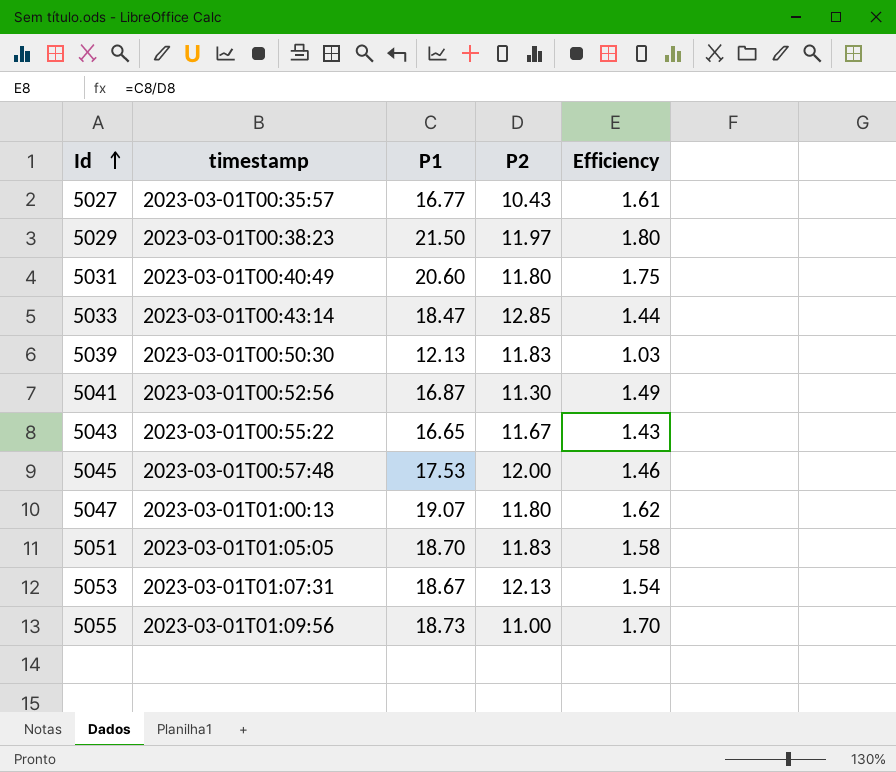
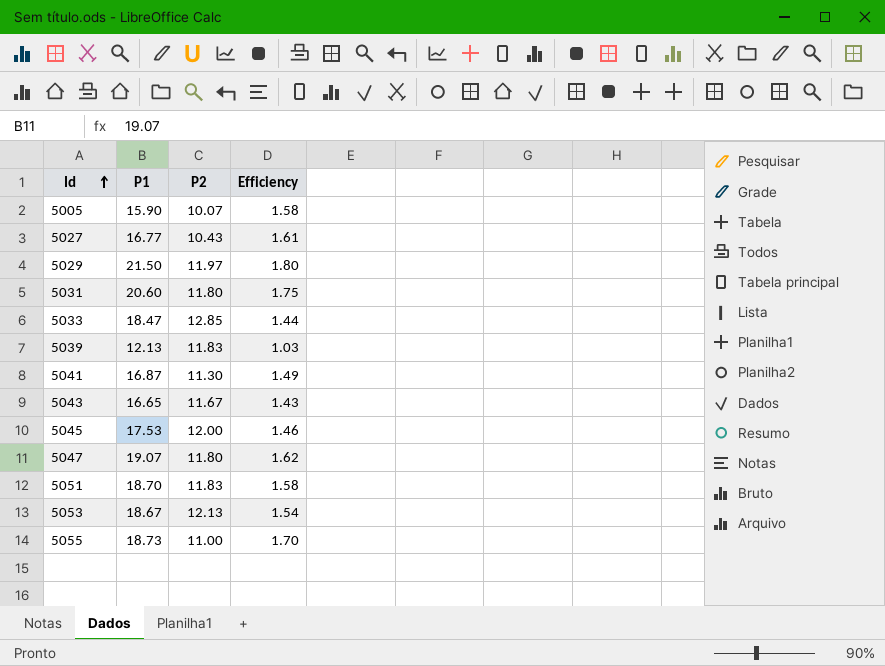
column timestamp | position: 2 -> none
row 5005: none -> 15.90 | 10.07 | 1.58

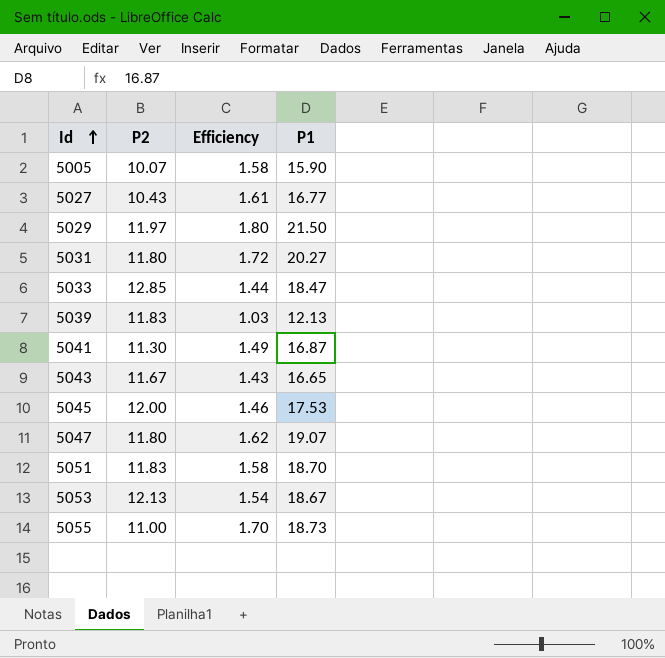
column P1 | position: 2 -> 4
5031 | Efficiency: 1.75 -> 1.72
5031 | P1: 20.60 -> 20.27

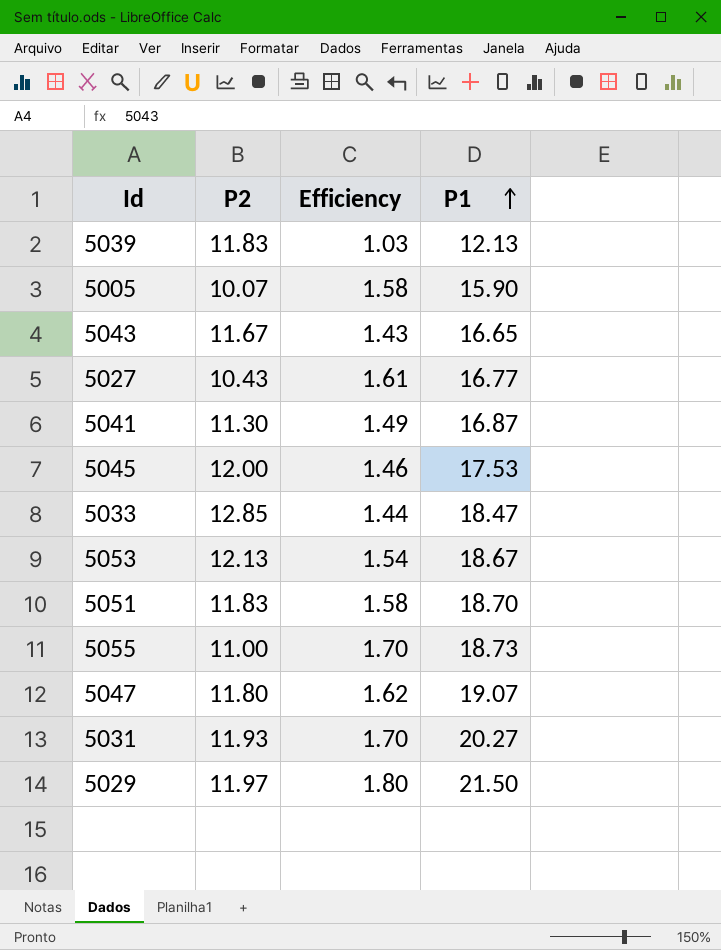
row order: Id ascending -> P1 ascending
5031 | P2: 11.80 -> 11.93
5031 | Efficiency: 1.72 -> 1.70

